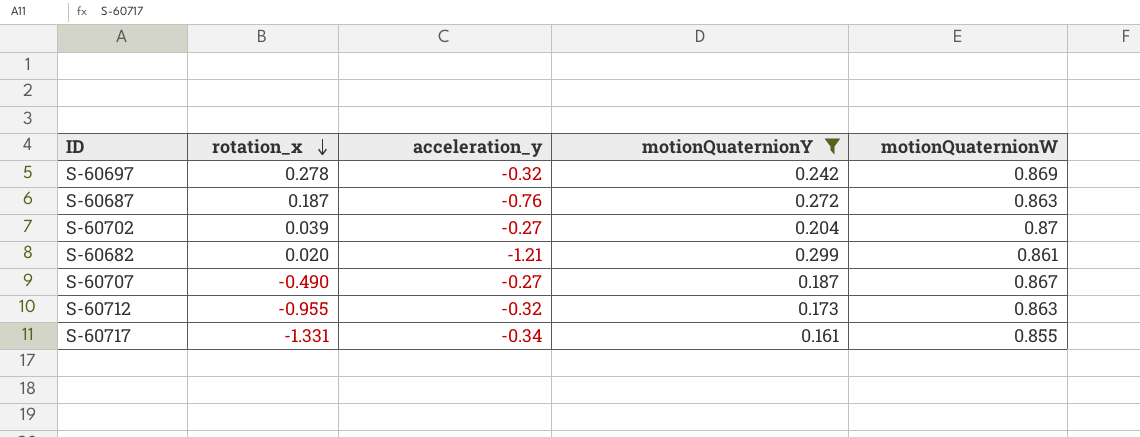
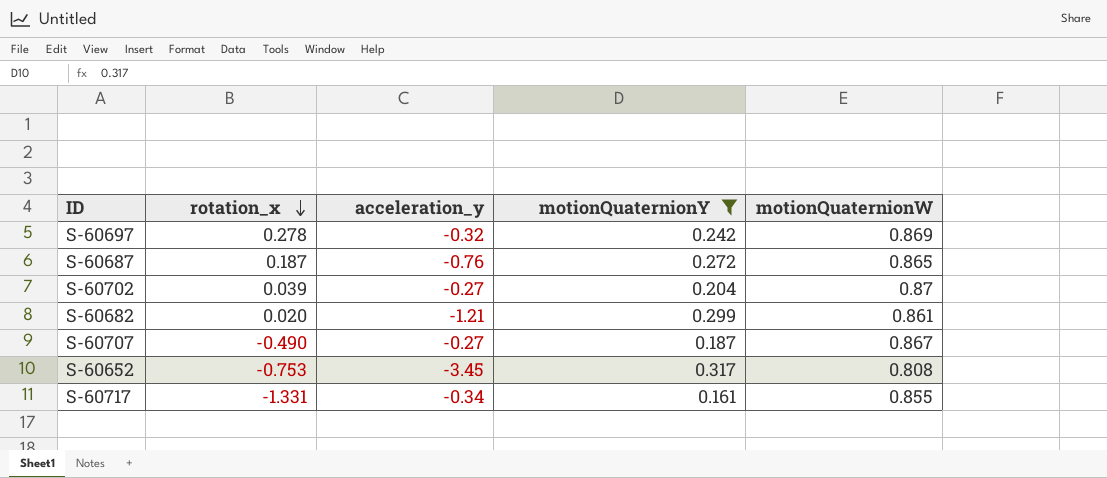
row S-60712: -0.955 | -0.32 | 0.173 | 0.863 -> none
S-60687 | motionQuaternionW: 0.863 -> 0.865
row S-60652: none -> -0.753 | -3.45 | 0.317 | 0.808

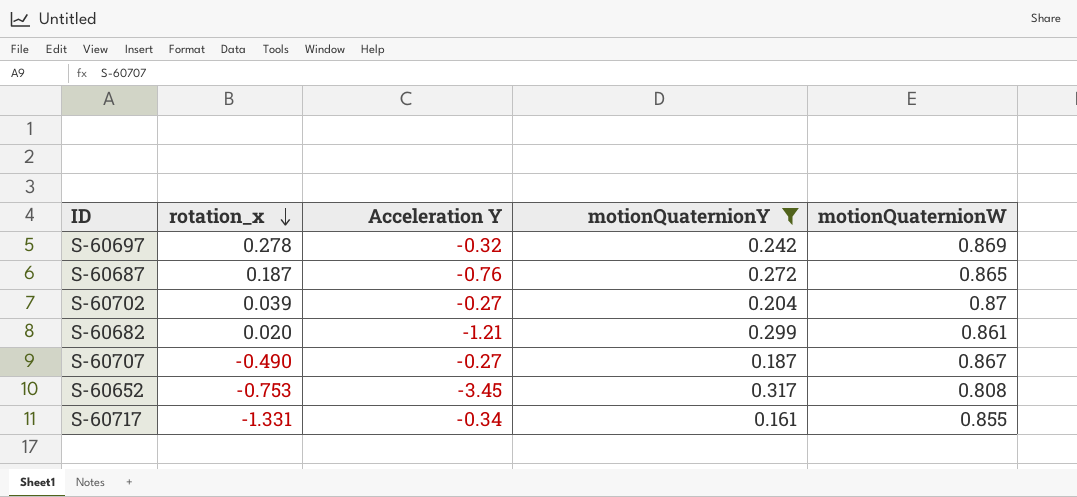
column name: acceleration_y -> Acceleration Y

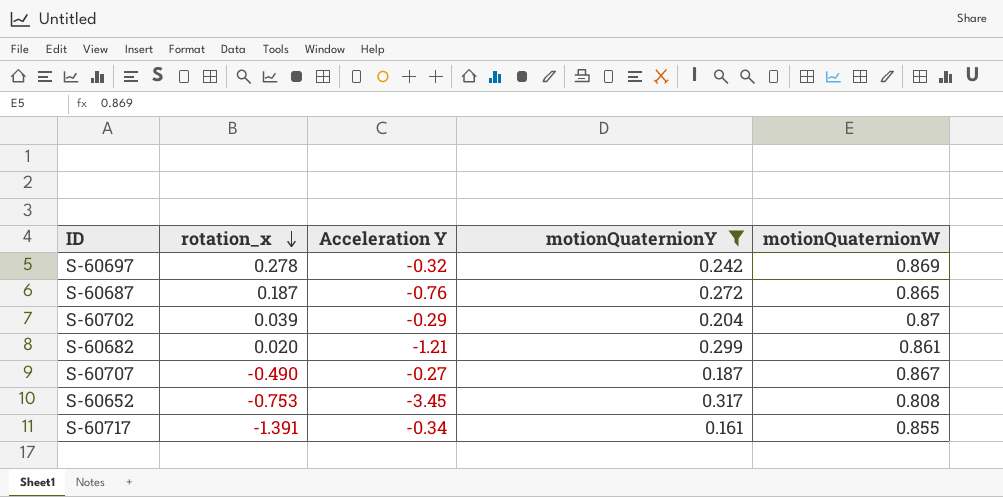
S-60702 | Acceleration Y: -0.27 -> -0.29
S-60717 | rotation_x: -1.331 -> -1.391

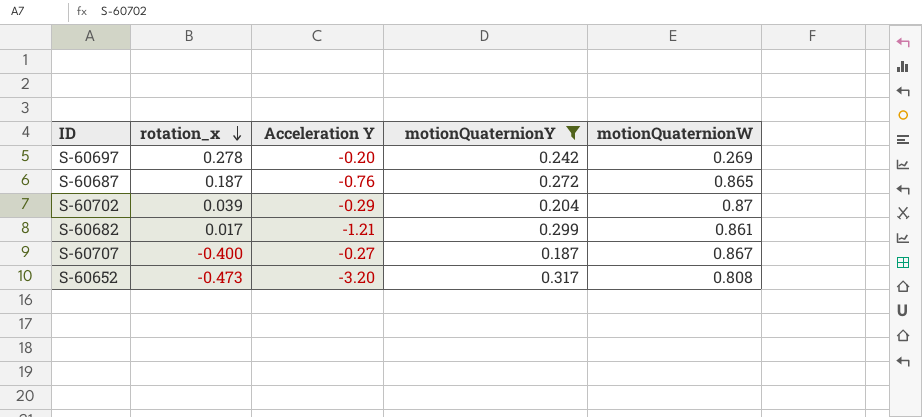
row S-60717: -1.391 | -0.34 | 0.161 | 0.855 -> none
S-60697 | Acceleration Y: -0.32 -> -0.20
S-60697 | motionQuaternionW: 0.869 -> 0.269
S-60682 | rotation_x: 0.020 -> 0.017
S-60707 | rotation_x: -0.490 -> -0.400
S-60652 | rotation_x: -0.753 -> -0.473
S-60652 | Acceleration Y: -3.45 -> -3.20

